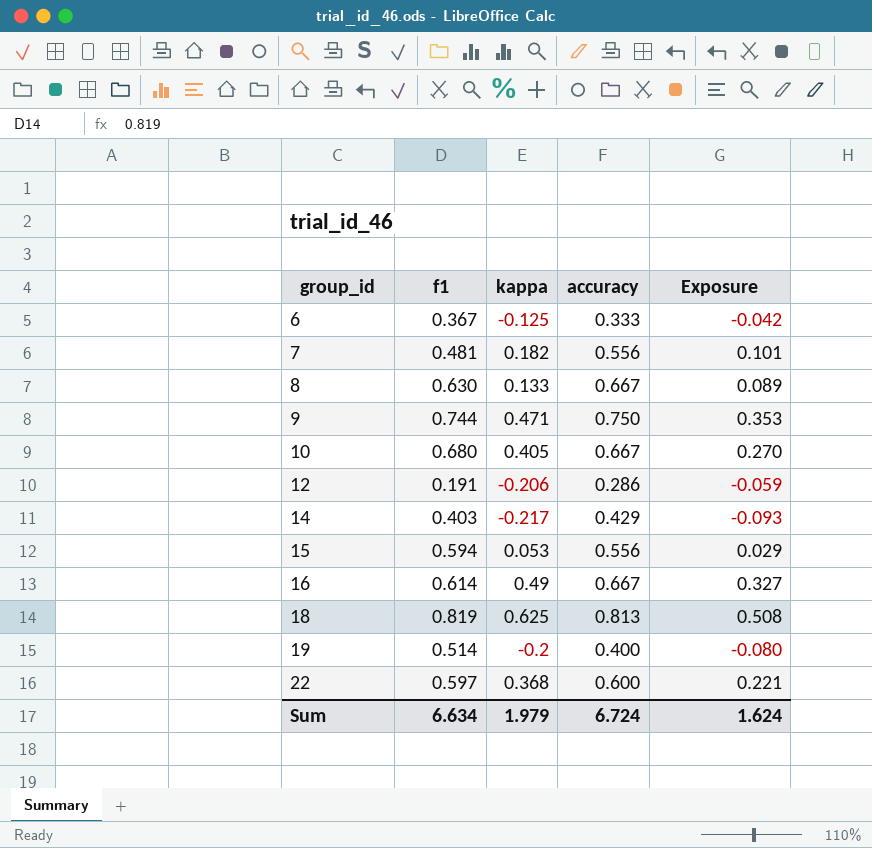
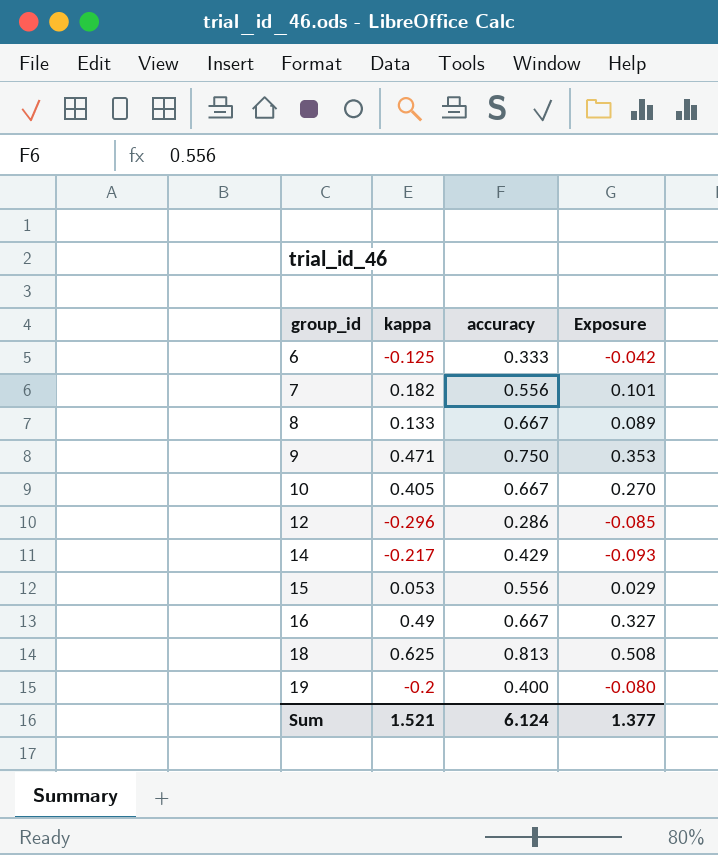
column f1 | position: 2 -> none
row 22: 0.597 | 0.368 | 0.600 | 0.221 -> none
12 | kappa: -0.206 -> -0.296
12 | Exposure: -0.059 -> -0.085
Sum | kappa: 1.979 -> 1.521
Sum | accuracy: 6.724 -> 6.124
Sum | Exposure: 1.624 -> 1.377

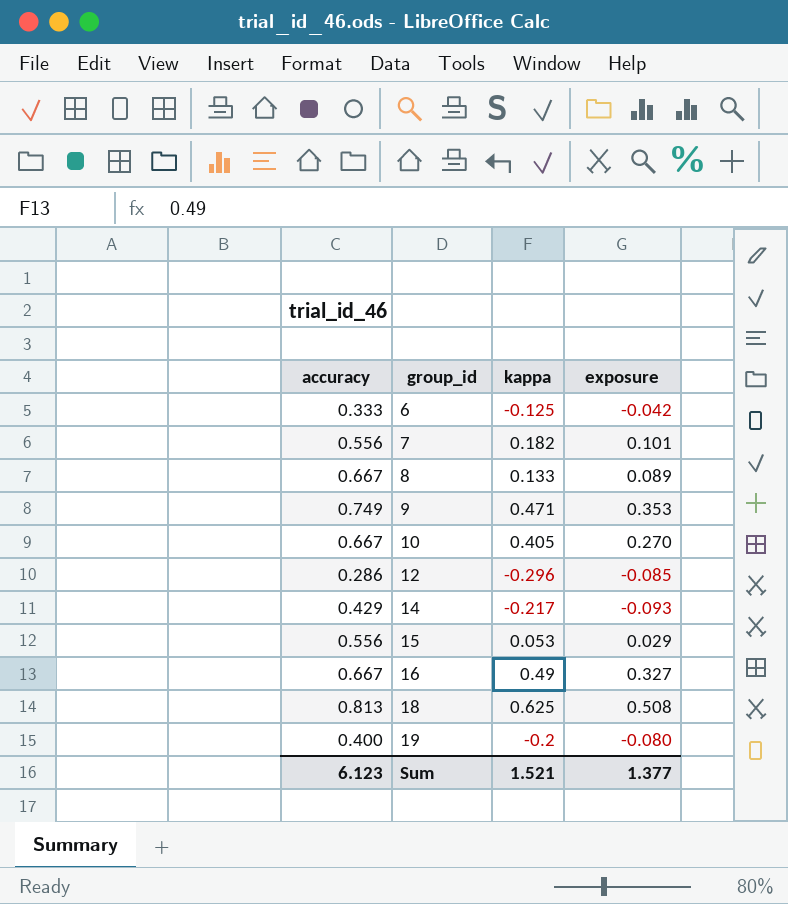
column accuracy | position: 3 -> 1
column name: Exposure -> exposure
9 | accuracy: 0.750 -> 0.749
Sum | accuracy: 6.124 -> 6.123

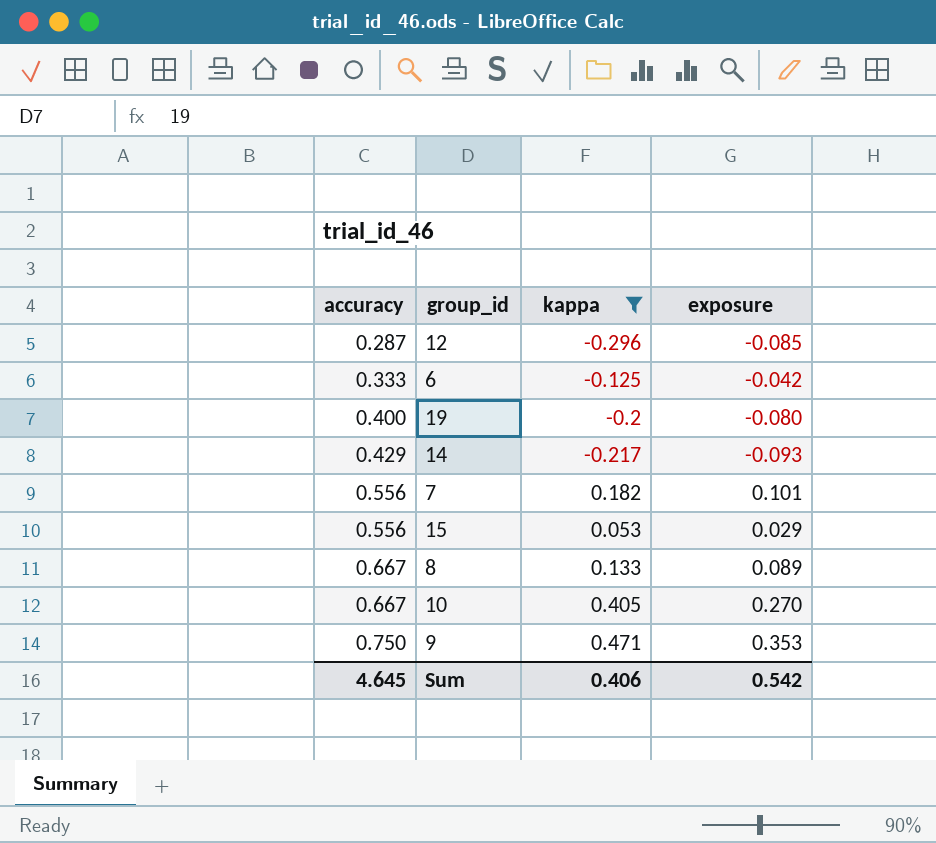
filter: none -> kappa <= 0.471
row order: group_id ascending -> accuracy ascending
12 | accuracy: 0.286 -> 0.287
9 | accuracy: 0.749 -> 0.750
Sum | accuracy: 6.123 -> 4.645
Sum | kappa: 1.521 -> 0.406
Sum | exposure: 1.377 -> 0.542

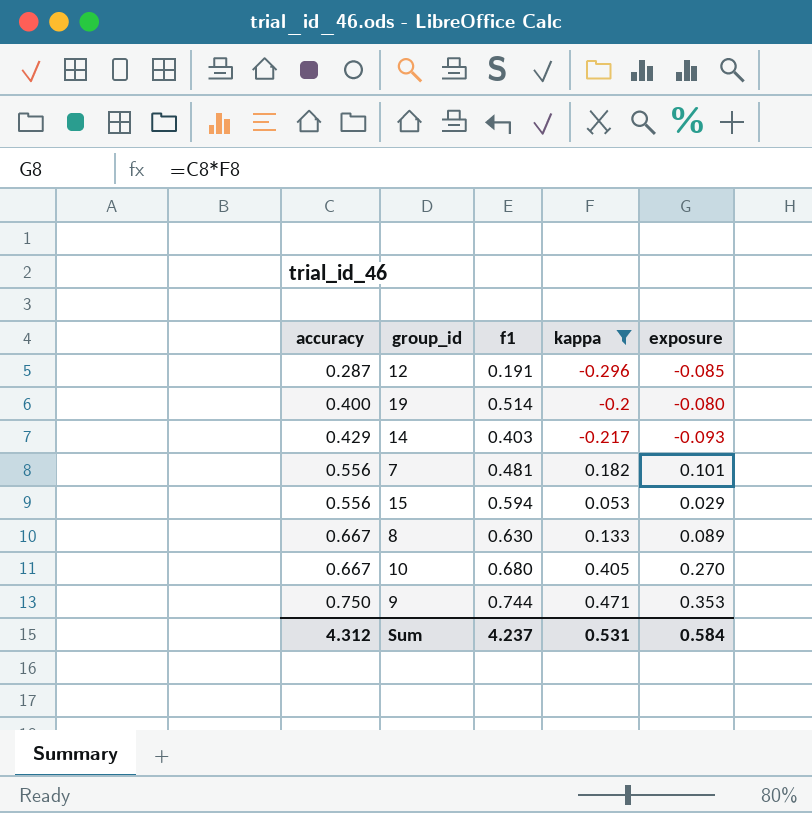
column f1 | position: none -> 3
row 6: 0.333 | -0.125 | -0.042 -> none
Sum | accuracy: 4.645 -> 4.312
Sum | kappa: 0.406 -> 0.531
Sum | exposure: 0.542 -> 0.584

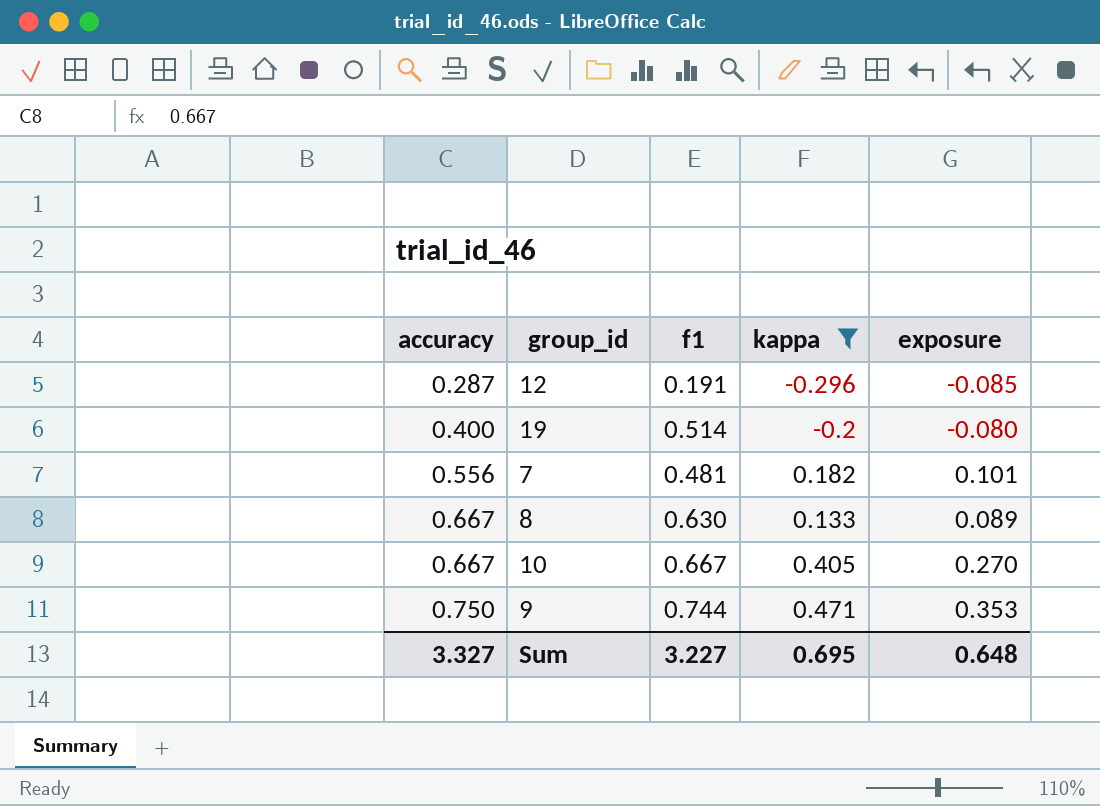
row 14: 0.429 | 0.403 | -0.217 | -0.093 -> none
row 15: 0.556 | 0.594 | 0.053 | 0.029 -> none
10 | f1: 0.680 -> 0.667
Sum | accuracy: 4.312 -> 3.327
Sum | f1: 4.237 -> 3.227
Sum | kappa: 0.531 -> 0.695
Sum | exposure: 0.584 -> 0.648

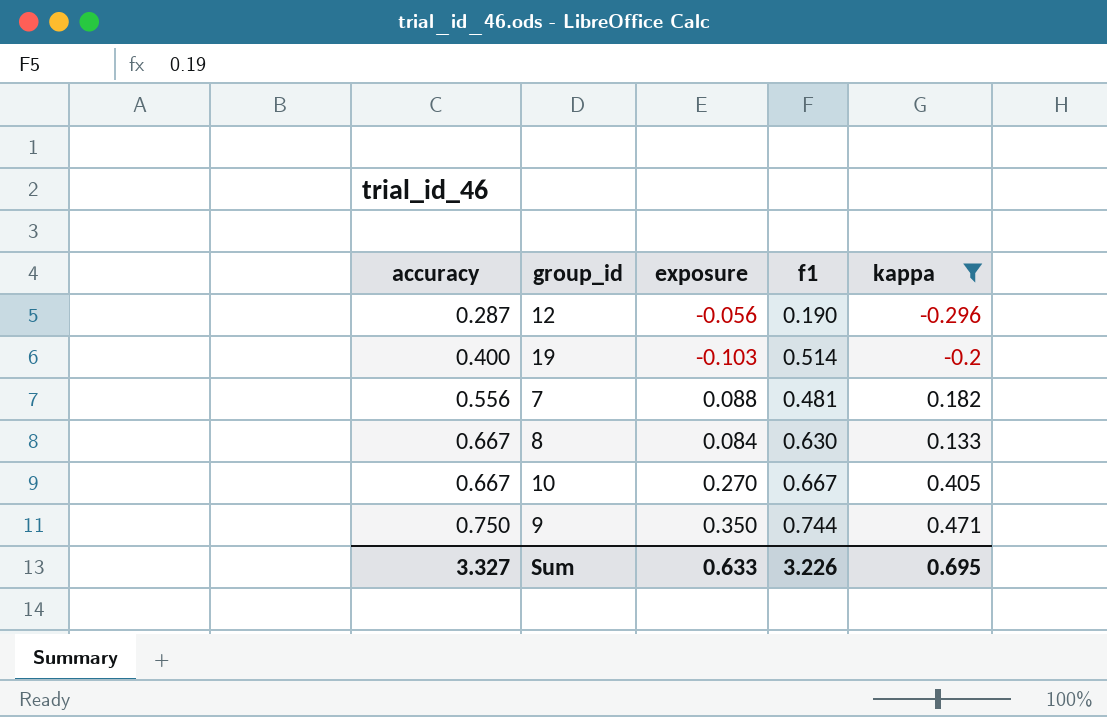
column exposure | formula: [accuracy] * [kappa] -> [f1] * [kappa]
column exposure | position: 5 -> 3
12 | f1: 0.191 -> 0.190
Sum | exposure: 0.648 -> 0.633
Sum | f1: 3.227 -> 3.226

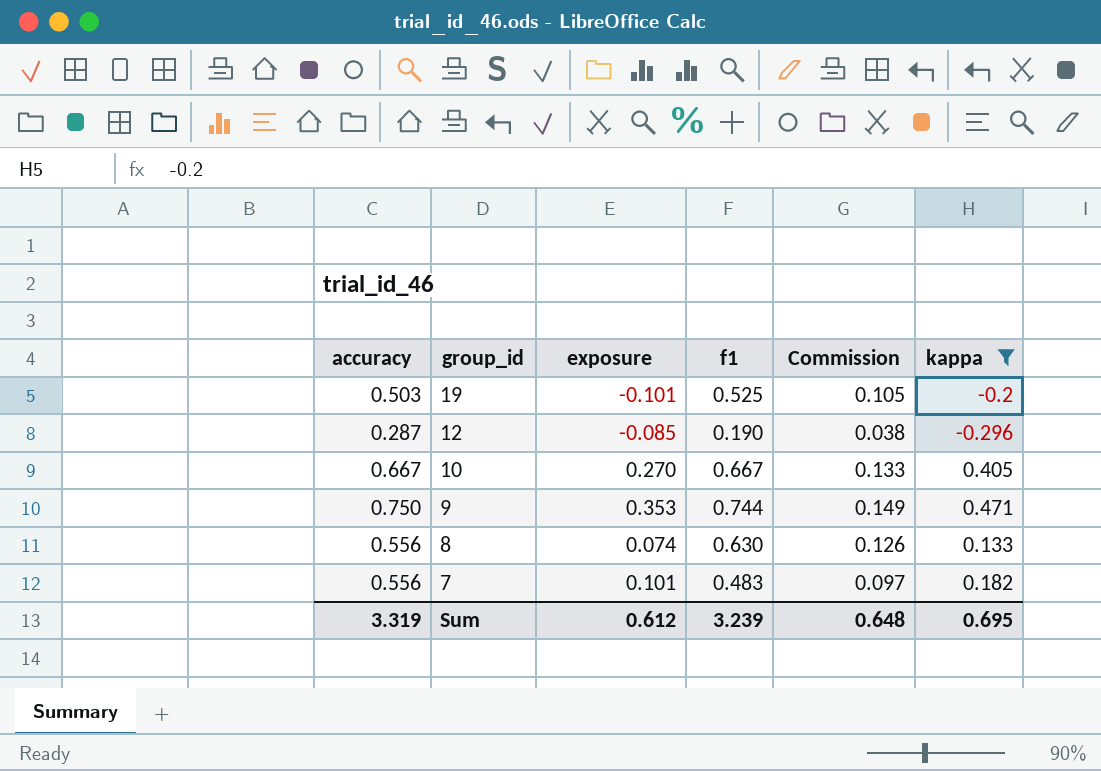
row order: accuracy ascending -> group_id descending
column exposure | formula: [f1] * [kappa] -> [accuracy] * [kappa]
column Commission | formula: none -> [f1] * 0.2
19 | accuracy: 0.400 -> 0.503
19 | f1: 0.514 -> 0.525
8 | accuracy: 0.667 -> 0.556
7 | f1: 0.481 -> 0.483
Sum | accuracy: 3.327 -> 3.319
Sum | exposure: 0.633 -> 0.612
Sum | f1: 3.226 -> 3.239

